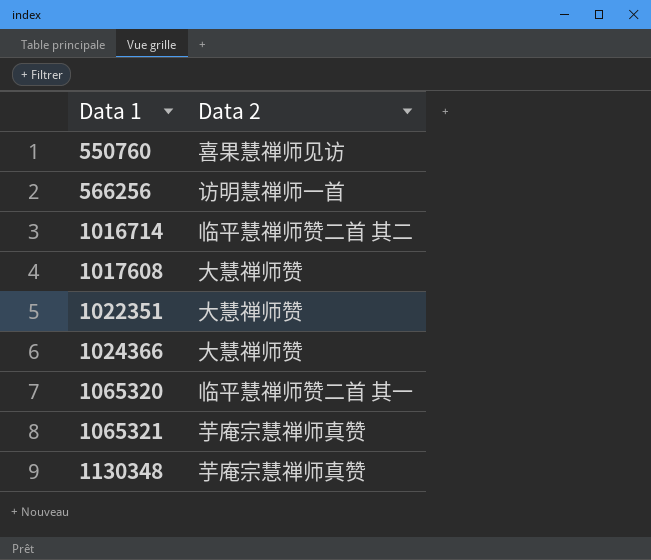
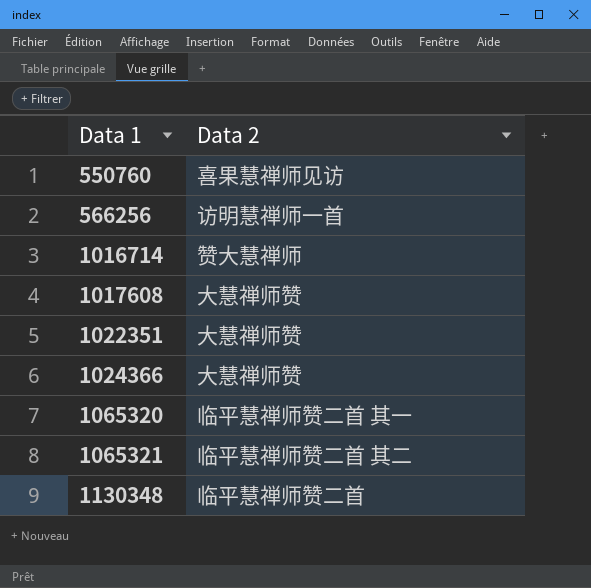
1016714 | Data 2: 临平慧禅师赞二首 其二 -> 赞大慧禅师
1065321 | Data 2: 芋庵宗慧禅师真赞 -> 临平慧禅师赞二首 其二
1130348 | Data 2: 芋庵宗慧禅师真赞 -> 临平慧禅师赞二首

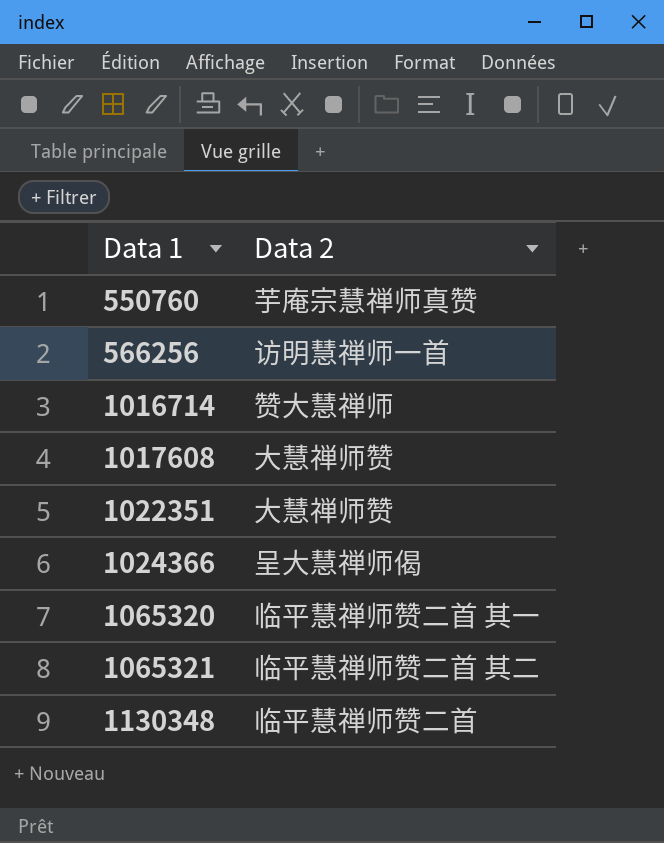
550760 | Data 2: 喜果慧禅师见访 -> 芋庵宗慧禅师真赞
1024366 | Data 2: 大慧禅师赞 -> 呈大慧禅师偈

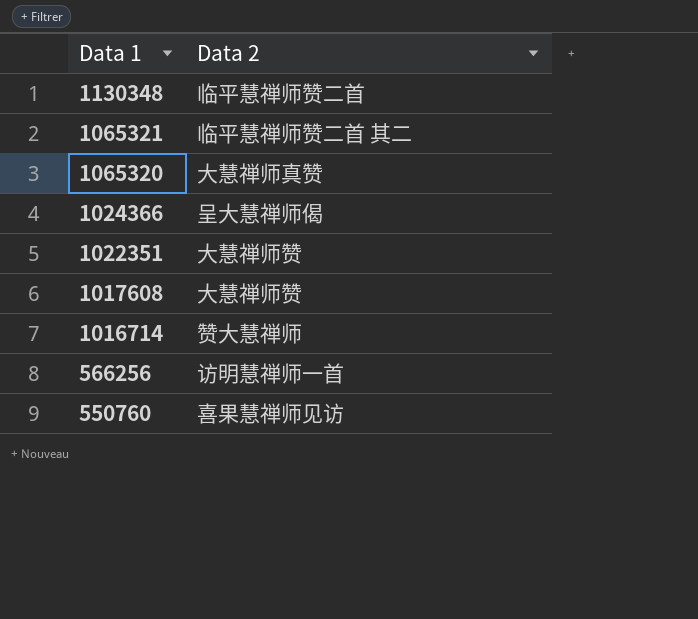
row order: Data 1 ascending -> Data 1 descending
1065320 | Data 2: 临平慧禅师赞二首 其一 -> 大慧禅师真赞
550760 | Data 2: 芋庵宗慧禅师真赞 -> 喜果慧禅师见访

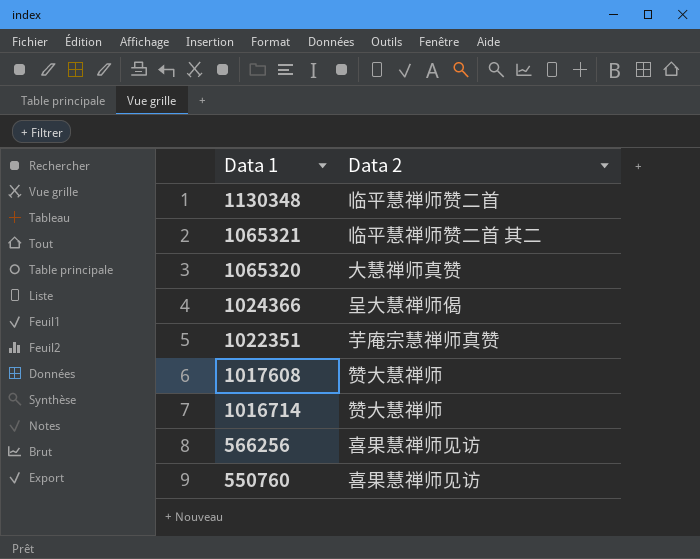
1022351 | Data 2: 大慧禅师赞 -> 芋庵宗慧禅师真赞
1017608 | Data 2: 大慧禅师赞 -> 赞大慧禅师
566256 | Data 2: 访明慧禅师一首 -> 喜果慧禅师见访

